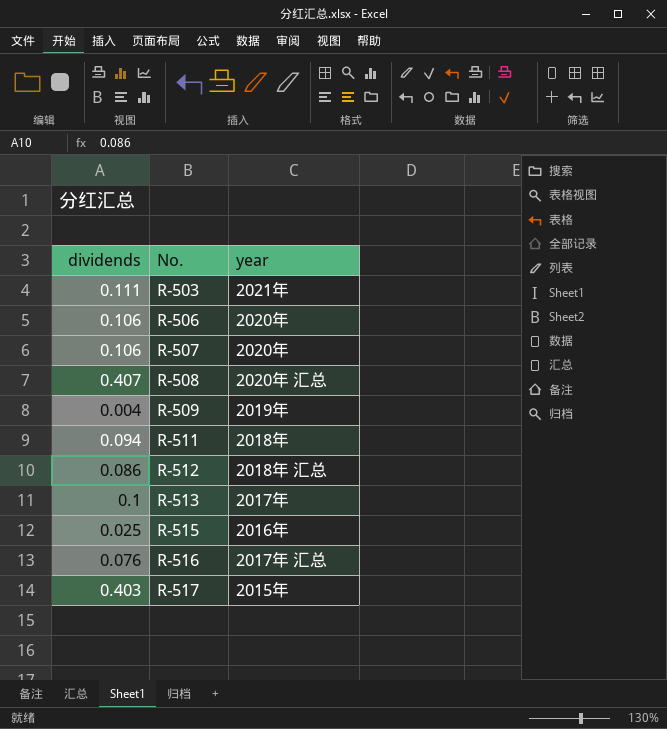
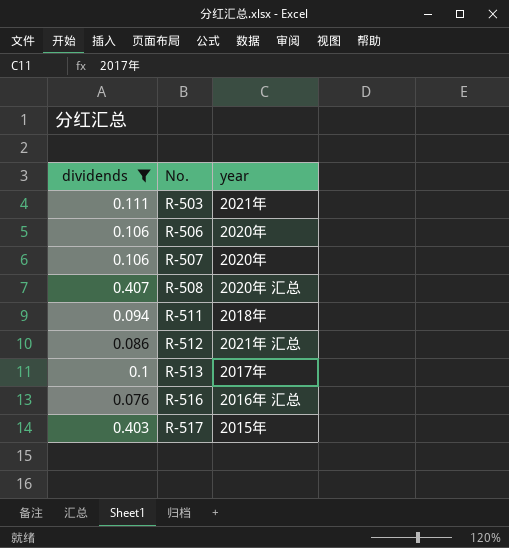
filter: none -> dividends >= 0.076
R-512 | year: 2018年 汇总 -> 2021年 汇总
R-516 | year: 2017年 汇总 -> 2016年 汇总

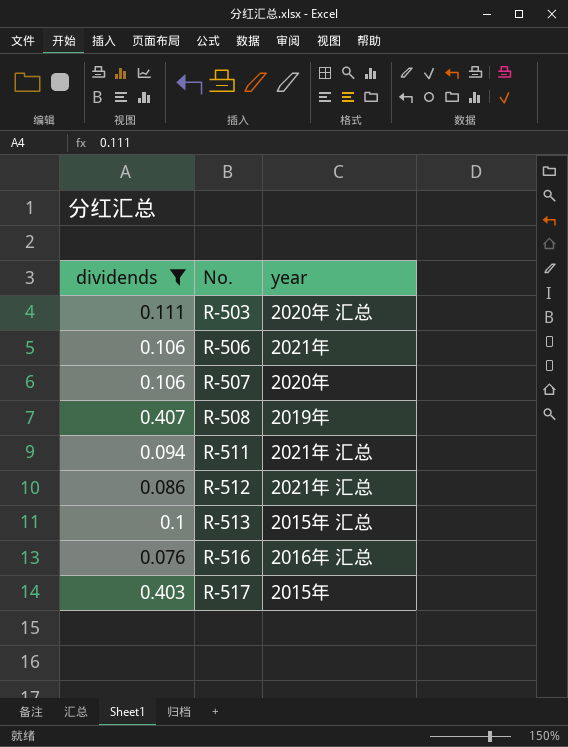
R-503 | year: 2021年 -> 2020年 汇总
R-506 | year: 2020年 -> 2021年
R-508 | year: 2020年 汇总 -> 2019年
R-511 | year: 2018年 -> 2021年 汇总
R-513 | year: 2017年 -> 2015年 汇总

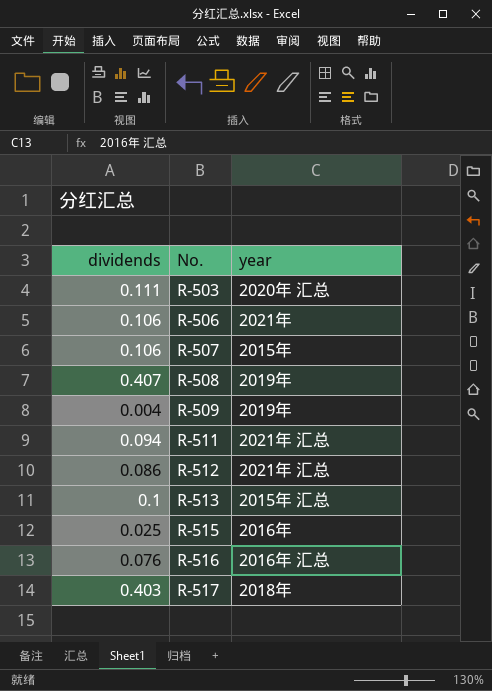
filter: dividends >= 0.076 -> none
R-507 | year: 2020年 -> 2015年
R-517 | year: 2015年 -> 2018年

